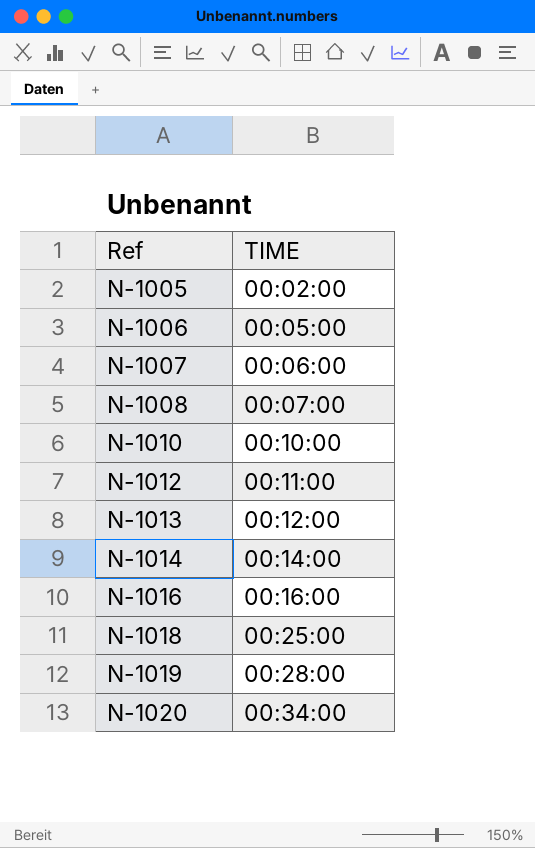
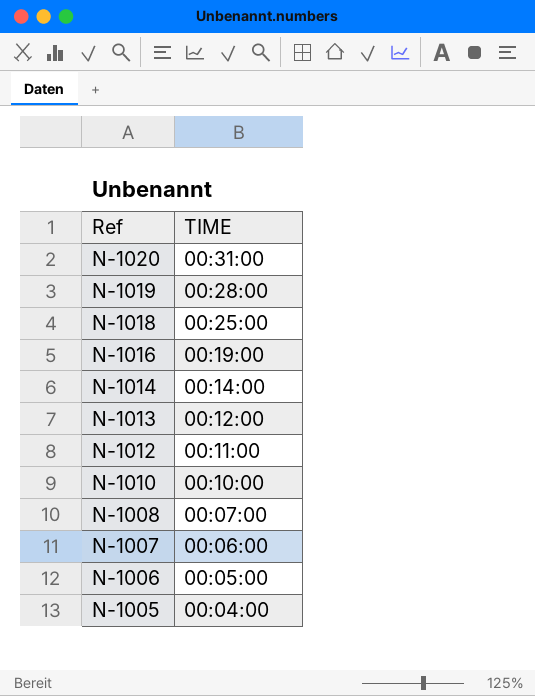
row order: Ref ascending -> Ref descending
N-1020 | TIME: 00:34:00 -> 00:31:00
N-1016 | TIME: 00:16:00 -> 00:19:00
N-1005 | TIME: 00:02:00 -> 00:04:00

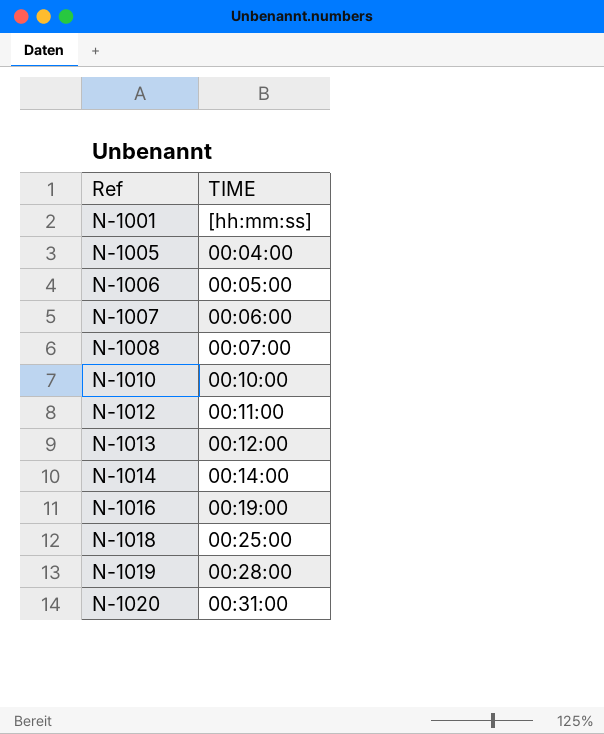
row order: Ref descending -> Ref ascending
row N-1001: none -> [hh:mm:ss]

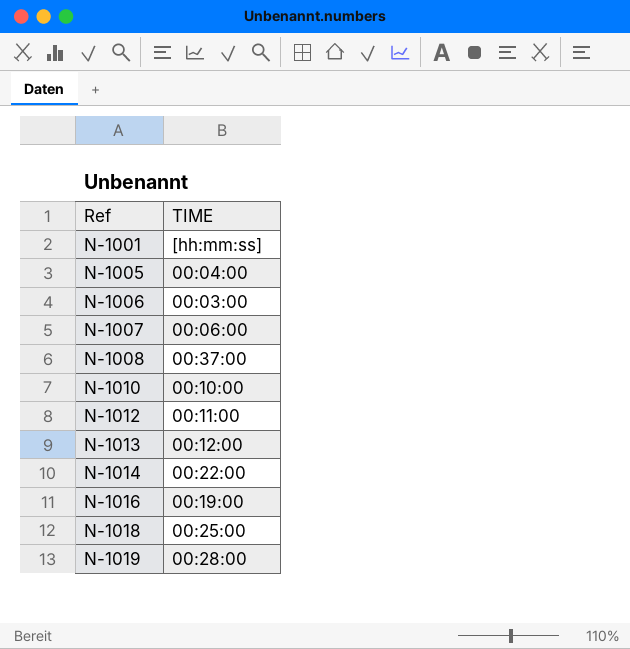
row N-1020: 00:31:00 -> none
N-1006 | TIME: 00:05:00 -> 00:03:00
N-1008 | TIME: 00:07:00 -> 00:37:00
N-1014 | TIME: 00:14:00 -> 00:22:00

